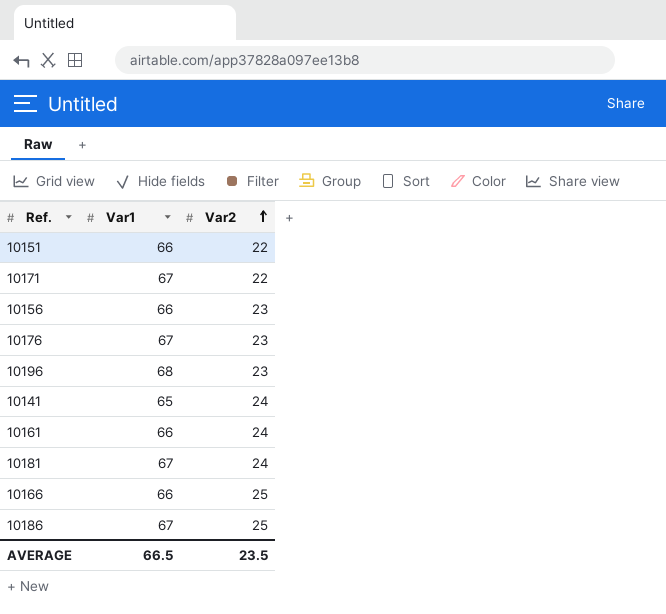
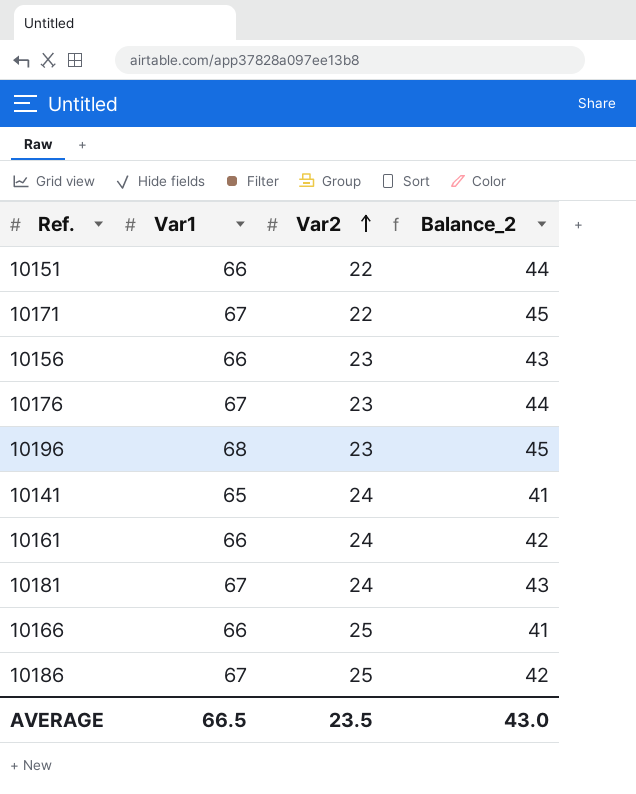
column Balance_2 | formula: none -> [Var1] - [Var2]

